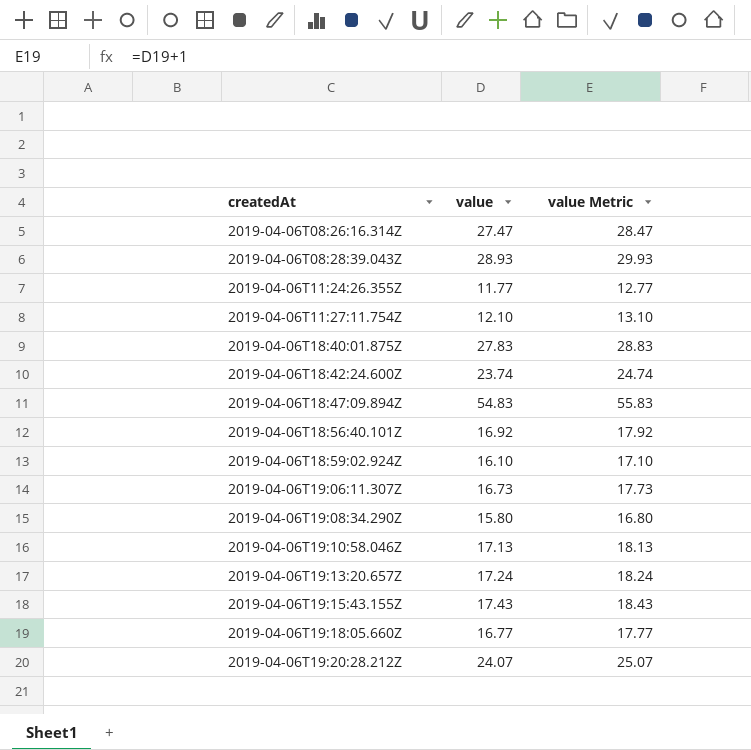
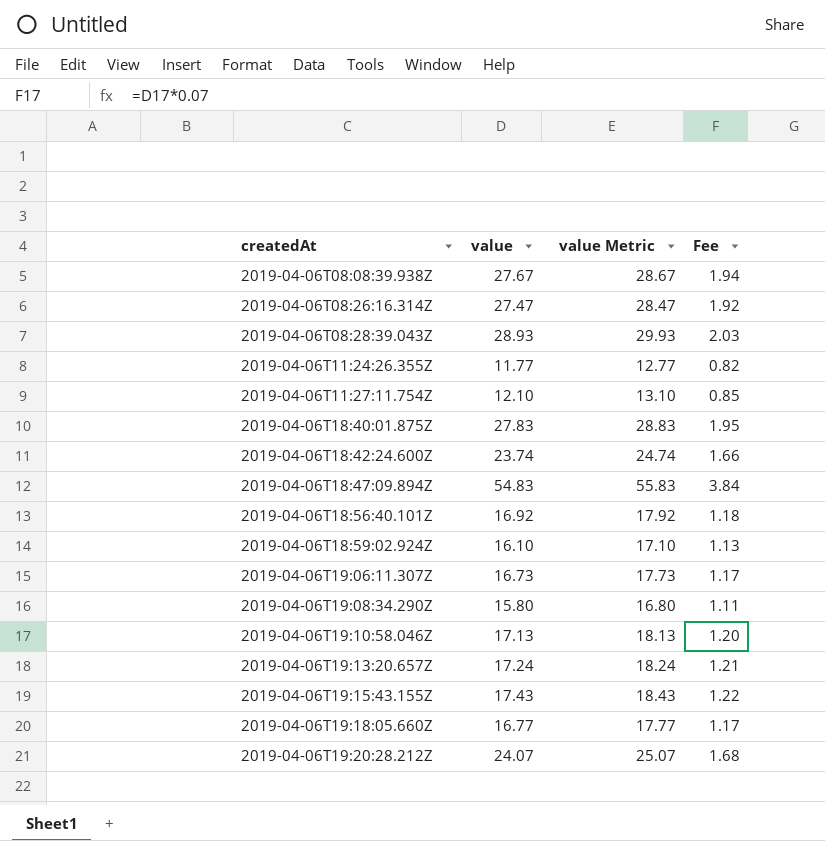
column Fee | formula: none -> [value] * 0.07
row 2019-04-06T08:08:39.938Z: none -> 27.67 | 28.67 | 1.94

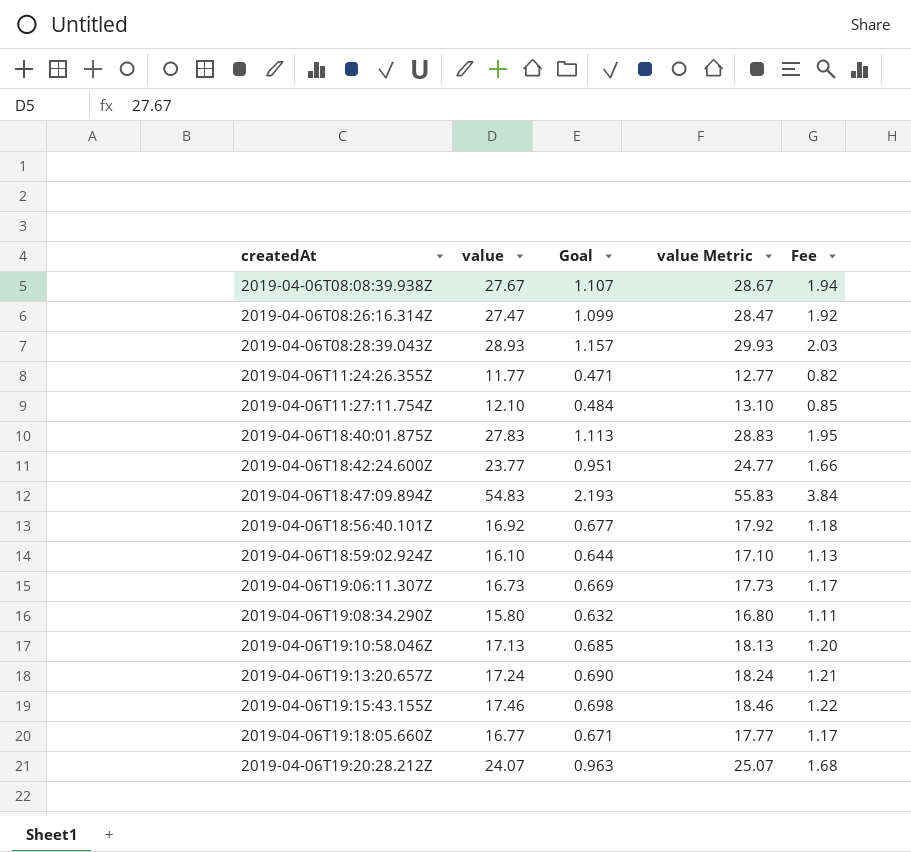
column Goal | formula: none -> [value] * 0.04
2019-04-06T18:42:24.600Z | value: 23.74 -> 23.77
2019-04-06T18:42:24.600Z | value Metric: 24.74 -> 24.77
2019-04-06T19:15:43.155Z | value: 17.43 -> 17.46
2019-04-06T19:15:43.155Z | value Metric: 18.43 -> 18.46

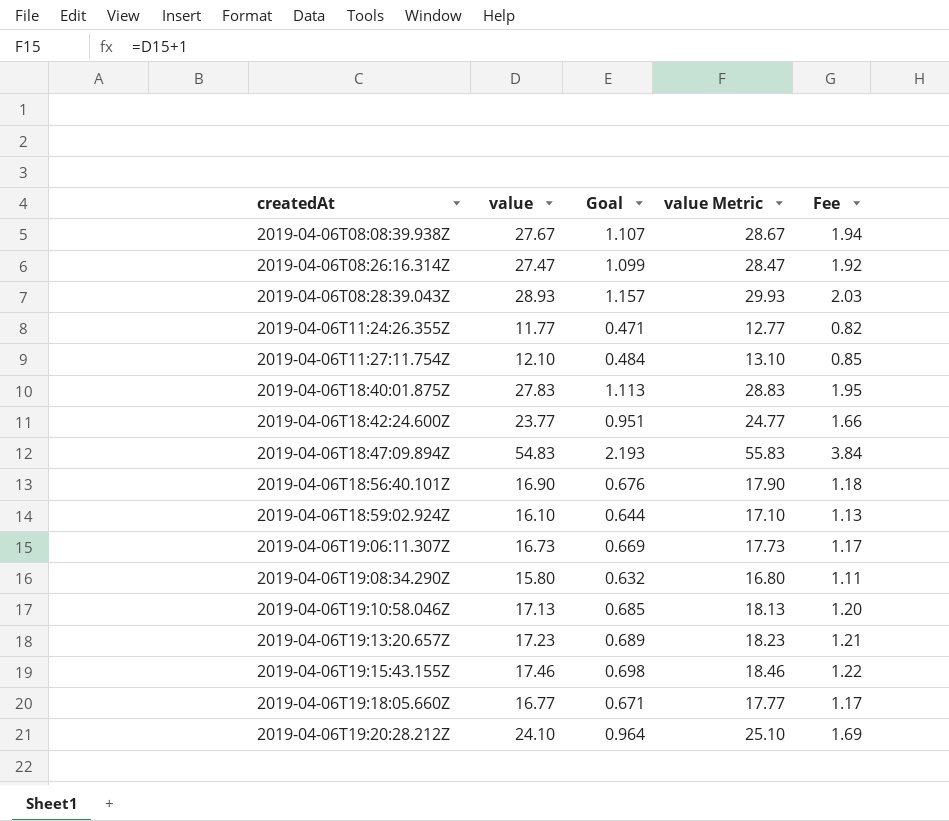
2019-04-06T18:56:40.101Z | value: 16.92 -> 16.90
2019-04-06T18:56:40.101Z | Goal: 0.677 -> 0.676
2019-04-06T18:56:40.101Z | value Metric: 17.92 -> 17.90
2019-04-06T19:13:20.657Z | value: 17.24 -> 17.23
2019-04-06T19:13:20.657Z | Goal: 0.690 -> 0.689
2019-04-06T19:13:20.657Z | value Metric: 18.24 -> 18.23
2019-04-06T19:20:28.212Z | value: 24.07 -> 24.10
2019-04-06T19:20:28.212Z | Goal: 0.963 -> 0.964
2019-04-06T19:20:28.212Z | value Metric: 25.07 -> 25.10
2019-04-06T19:20:28.212Z | Fee: 1.68 -> 1.69

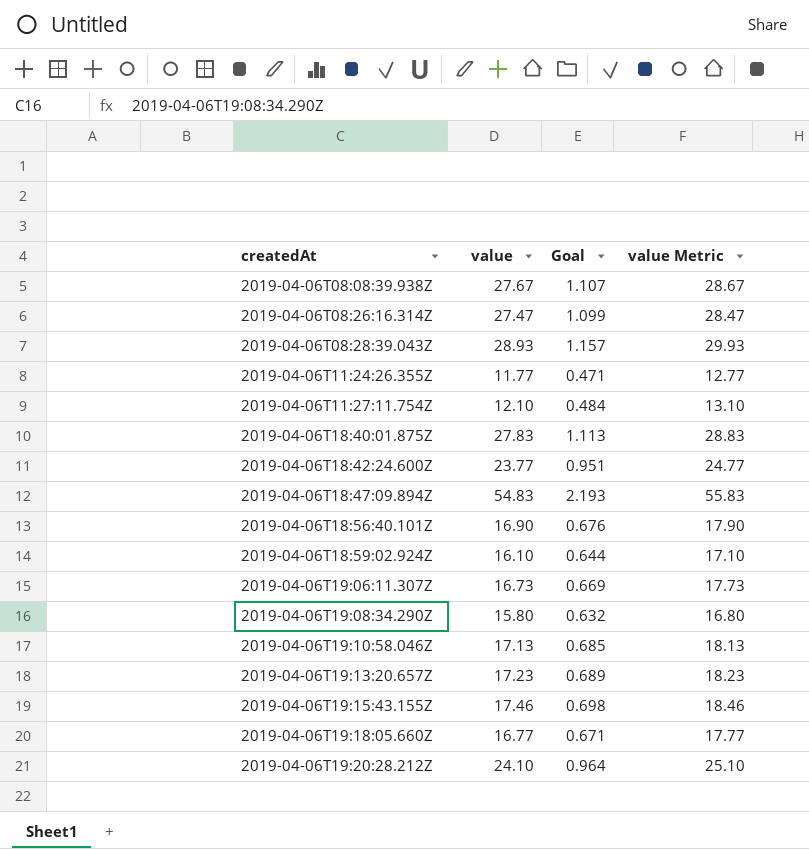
column Fee | formula: [value] * 0.07 -> none

